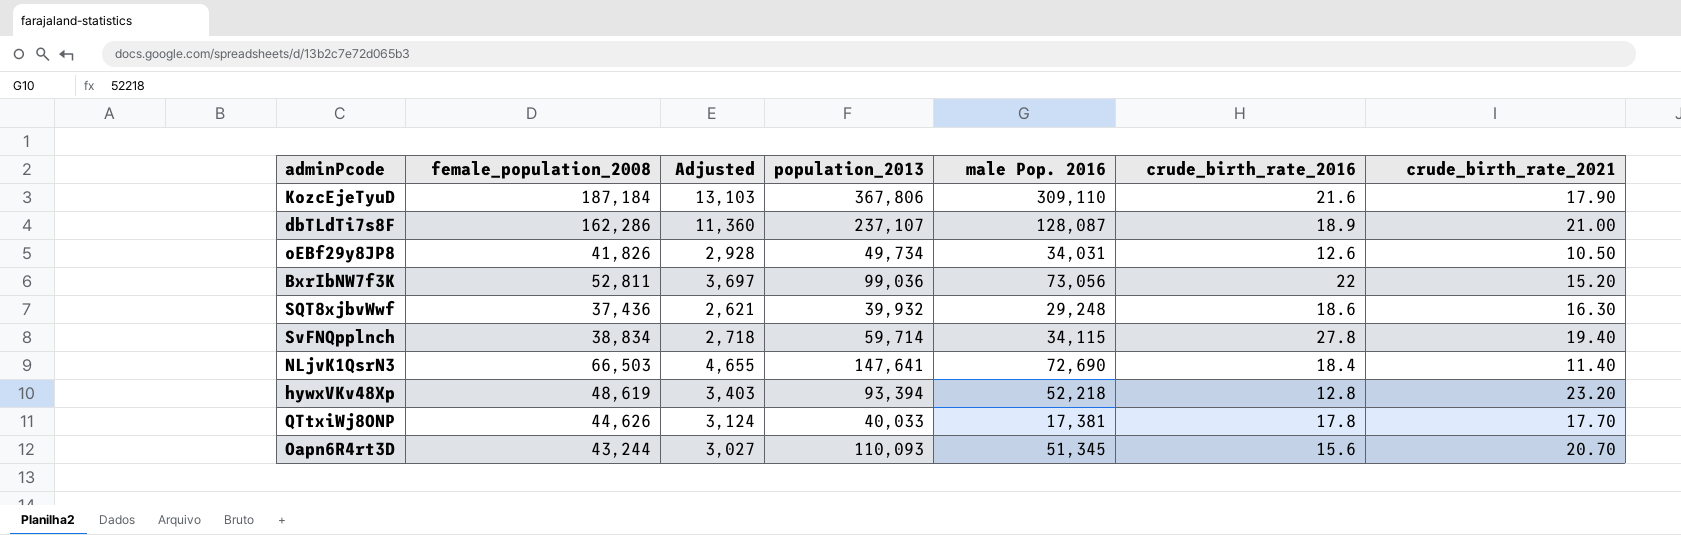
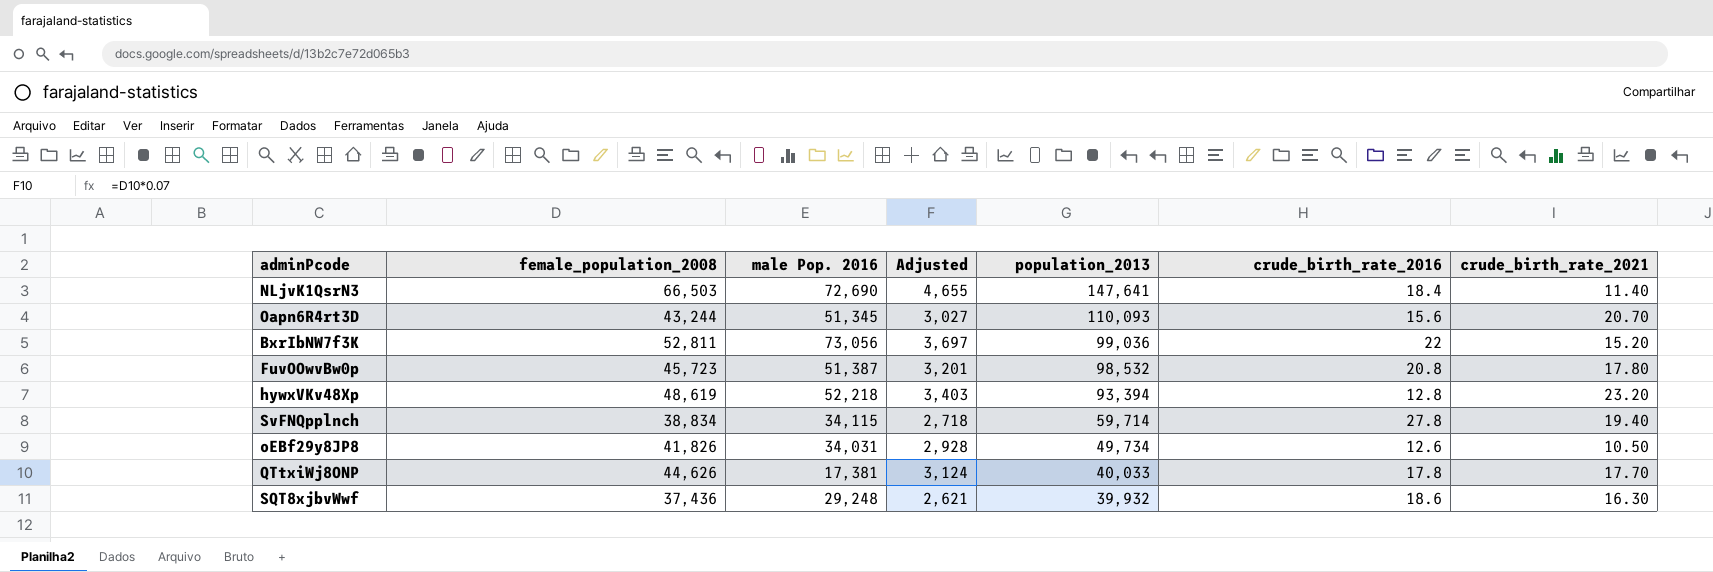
row order: none -> population_2013 descending
column male Pop. 2016 | position: 5 -> 3
row KozcEjeTyuD: 187,184 | 13,103 | 367,806 | 309,110 | 21.6 | 17.90 -> none
row dbTLdTi7s8F: 162,286 | 11,360 | 237,107 | 128,087 | 18.9 | 21.00 -> none
row FuvOOwvBw0p: none -> 45,723 | 51,387 | 3,201 | 98,532 | 20.8 | 17.80

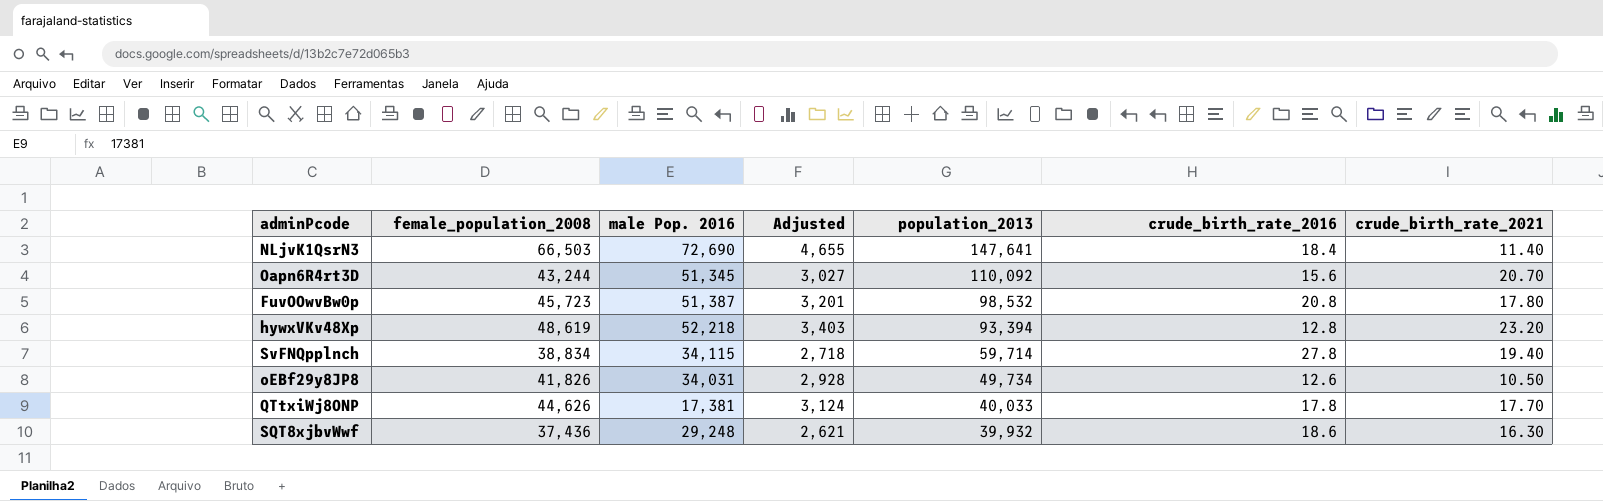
row BxrIbNW7f3K: 52,811 | 73,056 | 3,697 | 99,036 | 22 | 15.20 -> none
Oapn6R4rt3D | population_2013: 110,093 -> 110,092

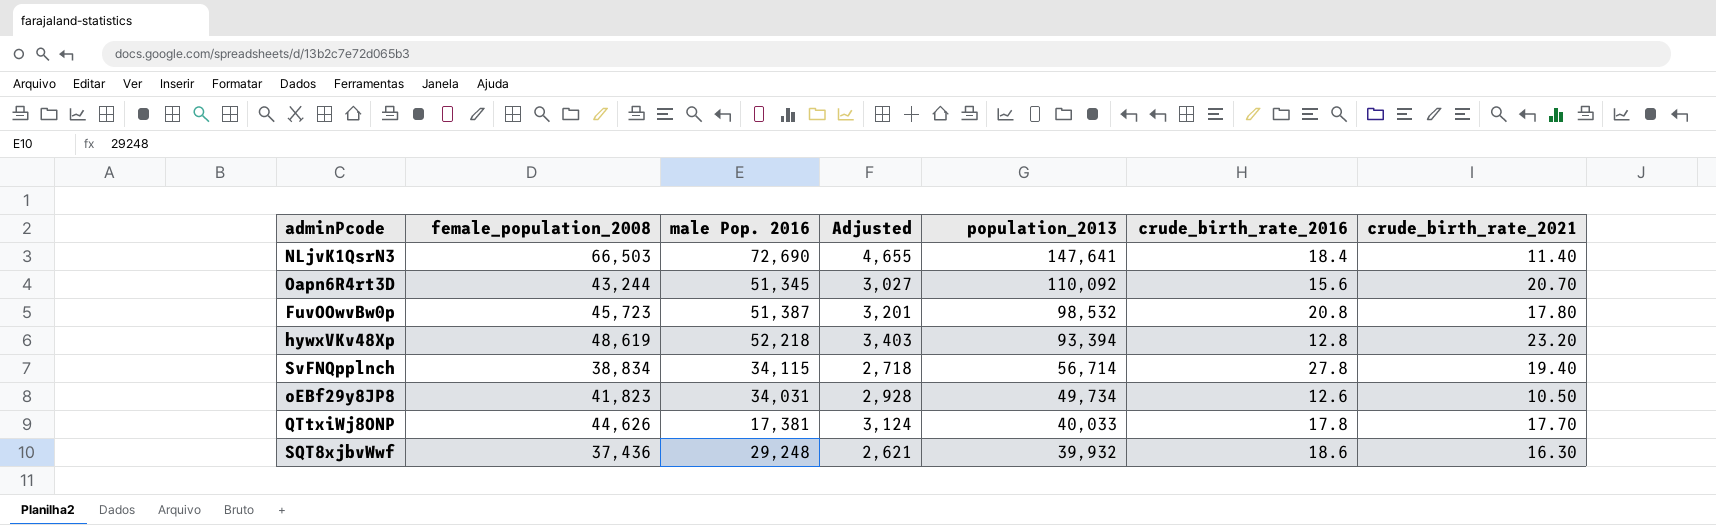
SvFNQpplnch | population_2013: 59,714 -> 56,714
oEBf29y8JP8 | female_population_2008: 41,826 -> 41,823

